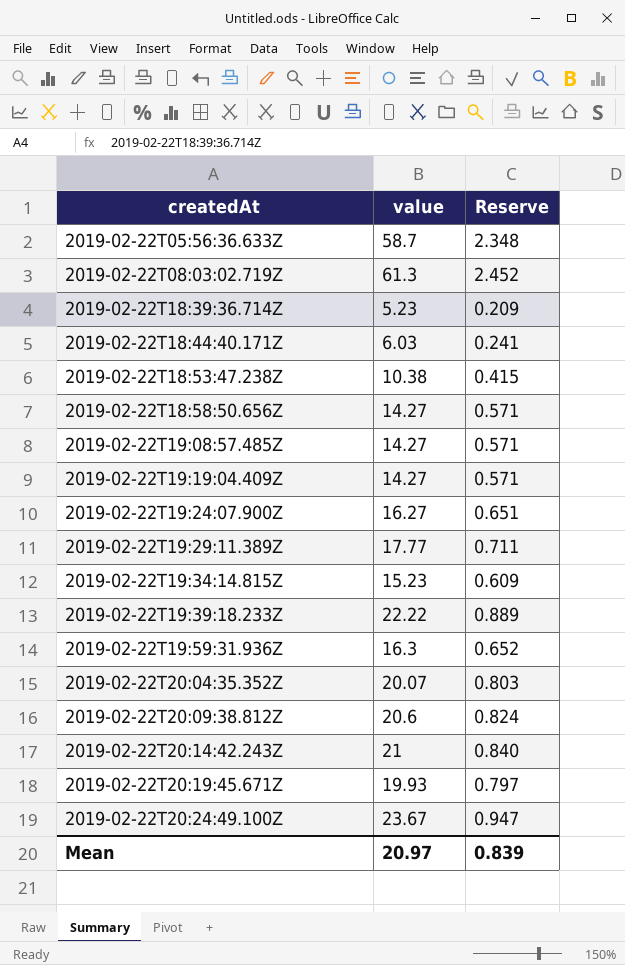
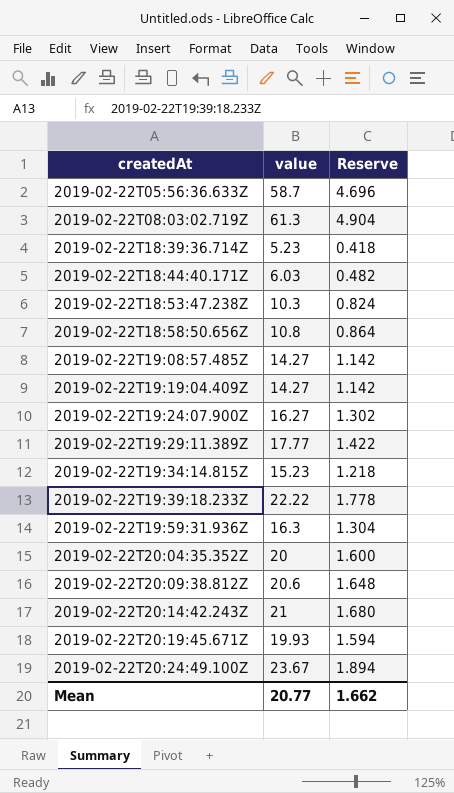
column Reserve | formula: [value] * 0.04 -> [value] * 0.08
2019-02-22T18:53:47.238Z | value: 10.38 -> 10.3
2019-02-22T18:58:50.656Z | value: 14.27 -> 10.8
2019-02-22T20:04:35.352Z | value: 20.07 -> 20
Mean | value: 20.97 -> 20.77
Mean | Reserve: 0.839 -> 1.662

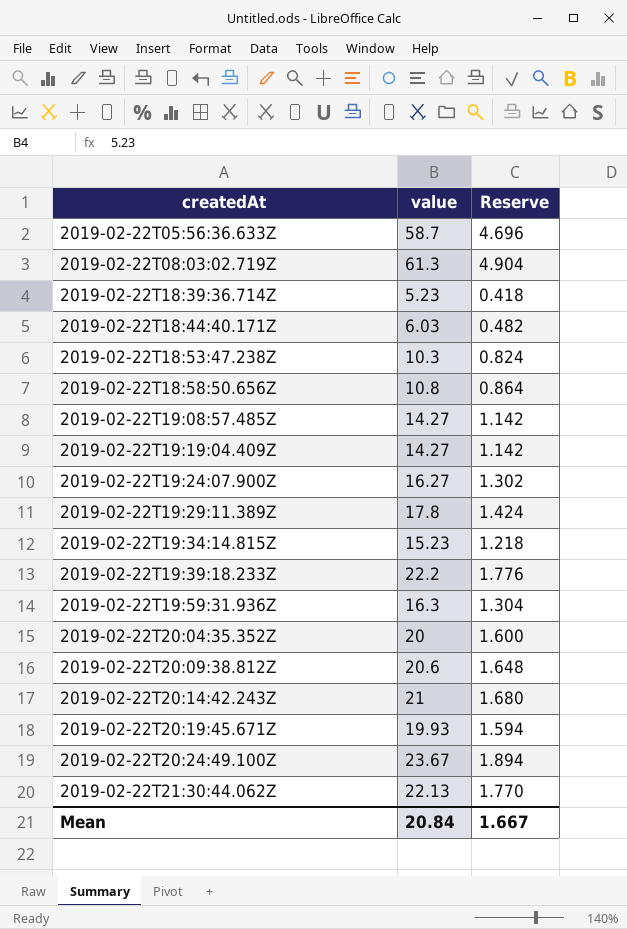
2019-02-22T19:29:11.389Z | value: 17.77 -> 17.8
2019-02-22T19:29:11.389Z | Reserve: 1.422 -> 1.424
2019-02-22T19:39:18.233Z | value: 22.22 -> 22.2
2019-02-22T19:39:18.233Z | Reserve: 1.778 -> 1.776
row 2019-02-22T21:30:44.062Z: none -> 22.13 | 1.770
Mean | value: 20.77 -> 20.84
Mean | Reserve: 1.662 -> 1.667

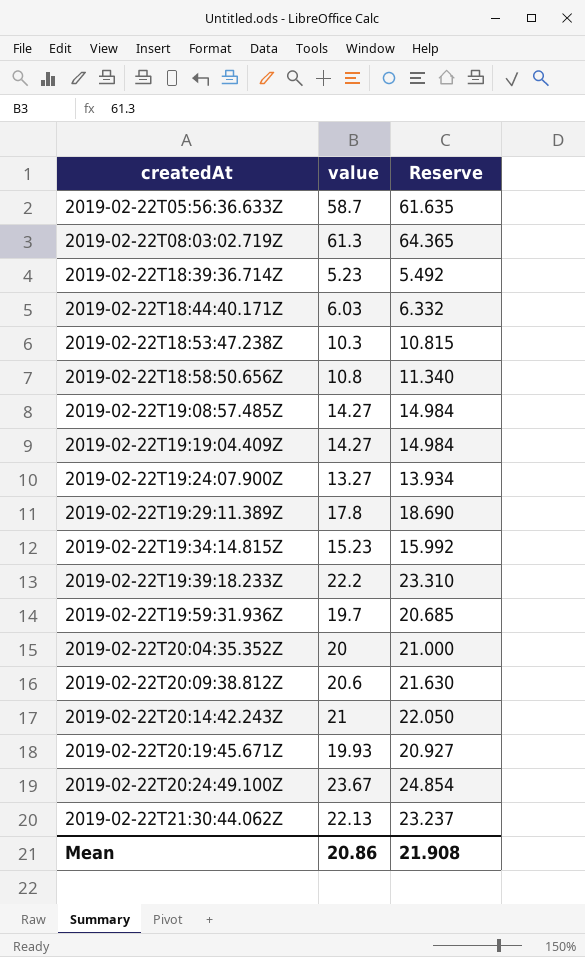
column Reserve | formula: [value] * 0.08 -> [value] * 1.05
2019-02-22T19:24:07.900Z | value: 16.27 -> 13.27
2019-02-22T19:59:31.936Z | value: 16.3 -> 19.7
Mean | value: 20.84 -> 20.86
Mean | Reserve: 1.667 -> 21.908

